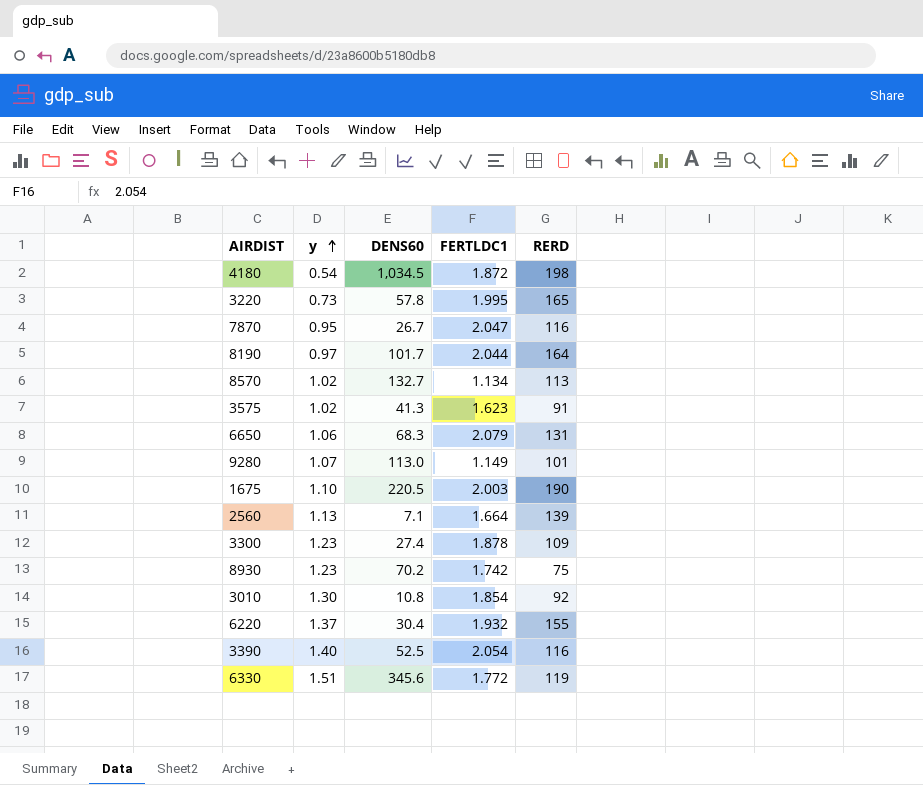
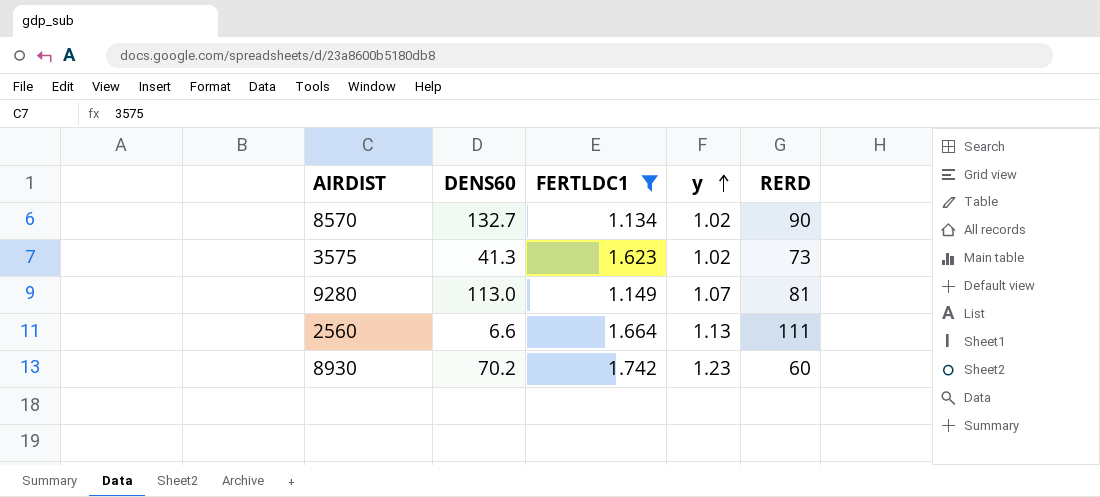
filter: none -> FERTLDC1 <= 1.742
column y | position: 2 -> 4
8570 | RERD: 113 -> 90
3575 | RERD: 91 -> 73
9280 | RERD: 101 -> 81
2560 | DENS60: 7.1 -> 6.6
2560 | RERD: 139 -> 111
8930 | RERD: 75 -> 60

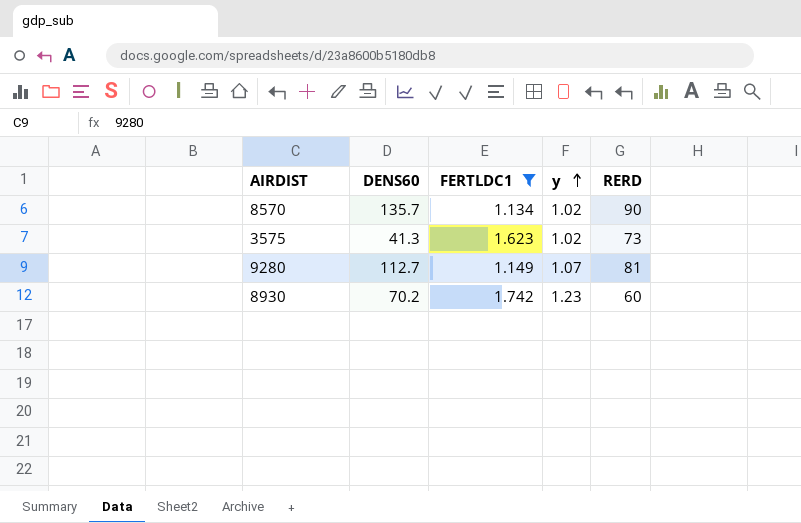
row 2560: 6.6 | 1.664 | 1.13 | 111 -> none
8570 | DENS60: 132.7 -> 135.7
9280 | DENS60: 113.0 -> 112.7

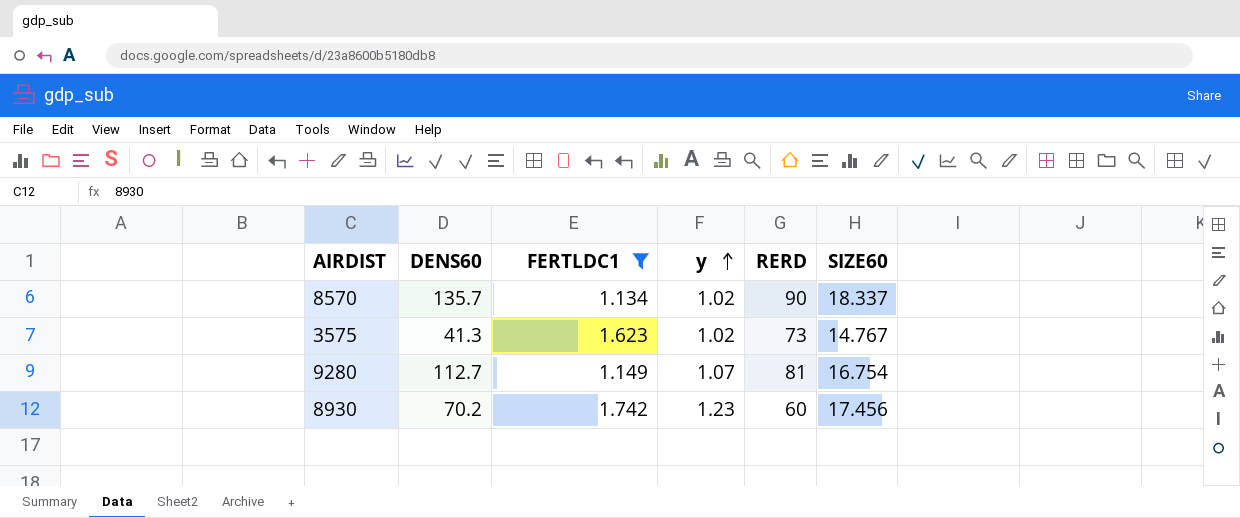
column SIZE60 | position: none -> 6

